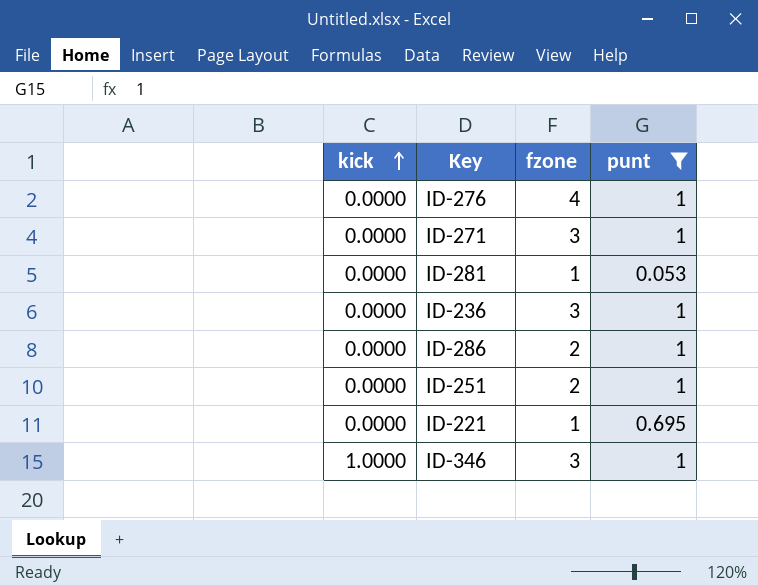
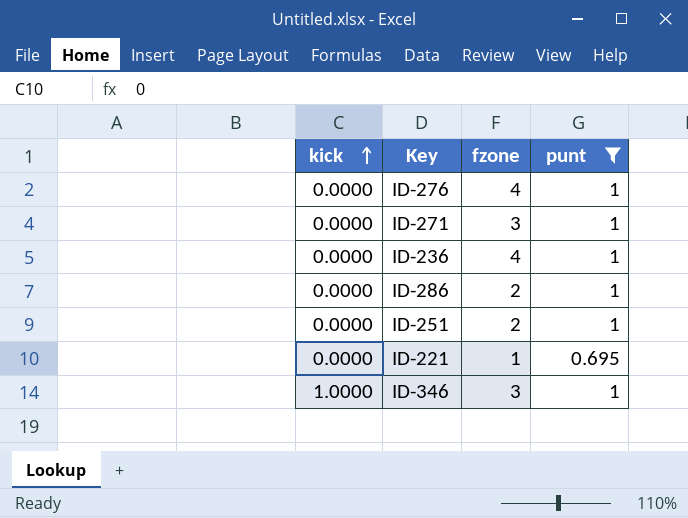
row ID-281: 0.0000 | 1 | 0.053 -> none
ID-236 | fzone: 3 -> 4

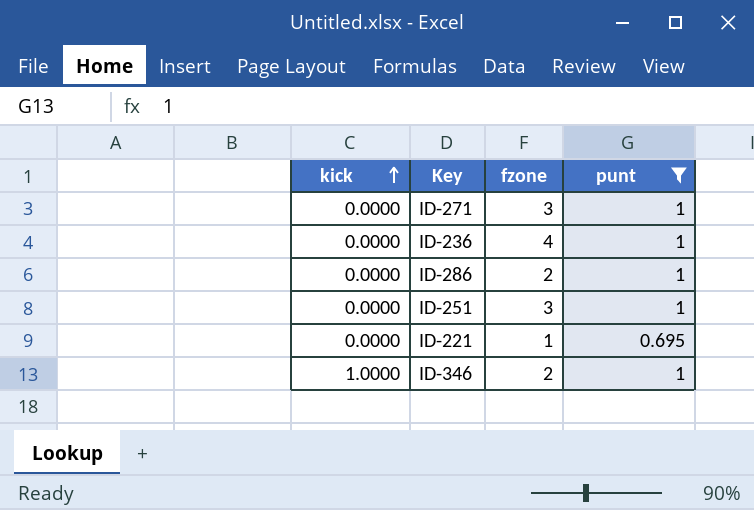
row ID-276: 0.0000 | 4 | 1 -> none
ID-251 | fzone: 2 -> 3
ID-346 | fzone: 3 -> 2

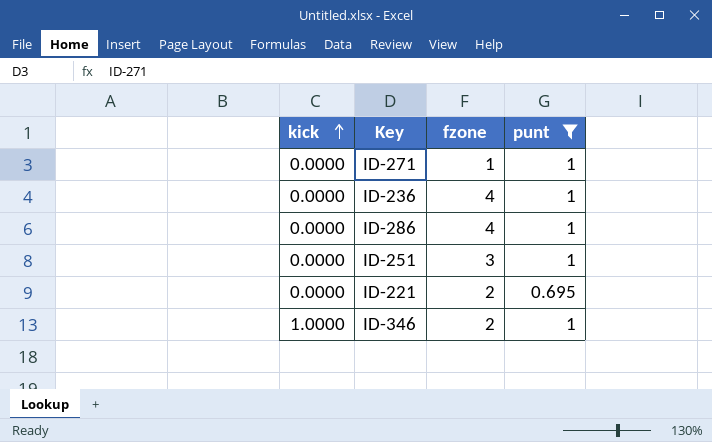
ID-271 | fzone: 3 -> 1
ID-286 | fzone: 2 -> 4
ID-221 | fzone: 1 -> 2

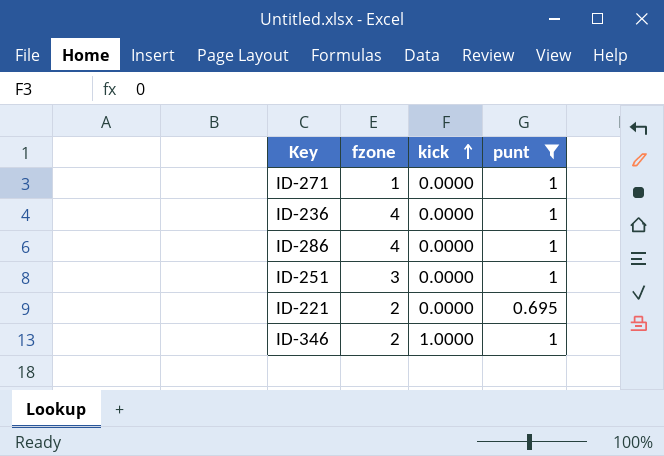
column kick | position: 1 -> 3

